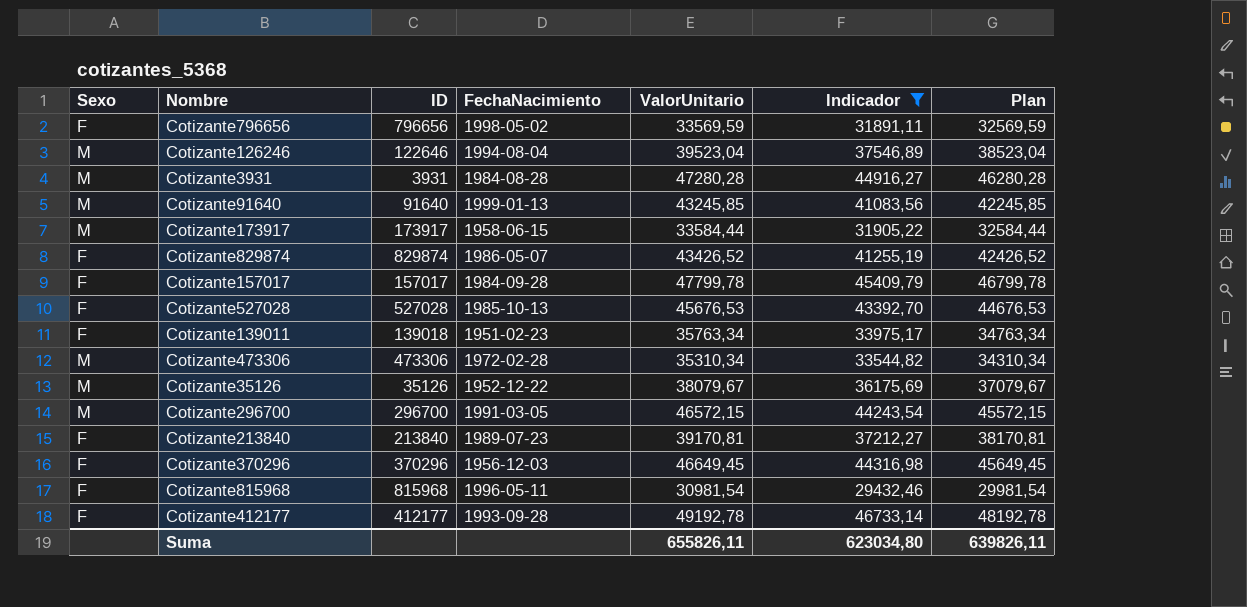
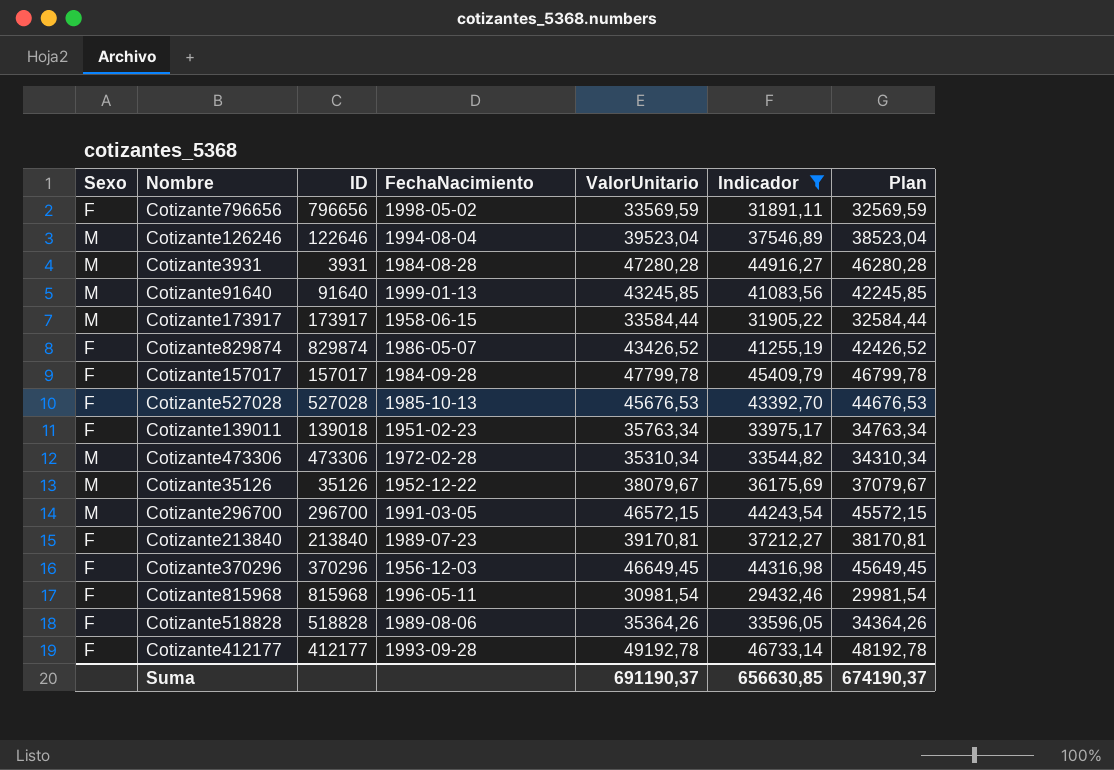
row Cotizante518828: none -> F | 518828 | 1989-08-06 | 35364,26 | 33596,05 | 34364,26
Suma | ValorUnitario: 655826,11 -> 691190,37
Suma | Indicador: 623034,80 -> 656630,85
Suma | Plan: 639826,11 -> 674190,37

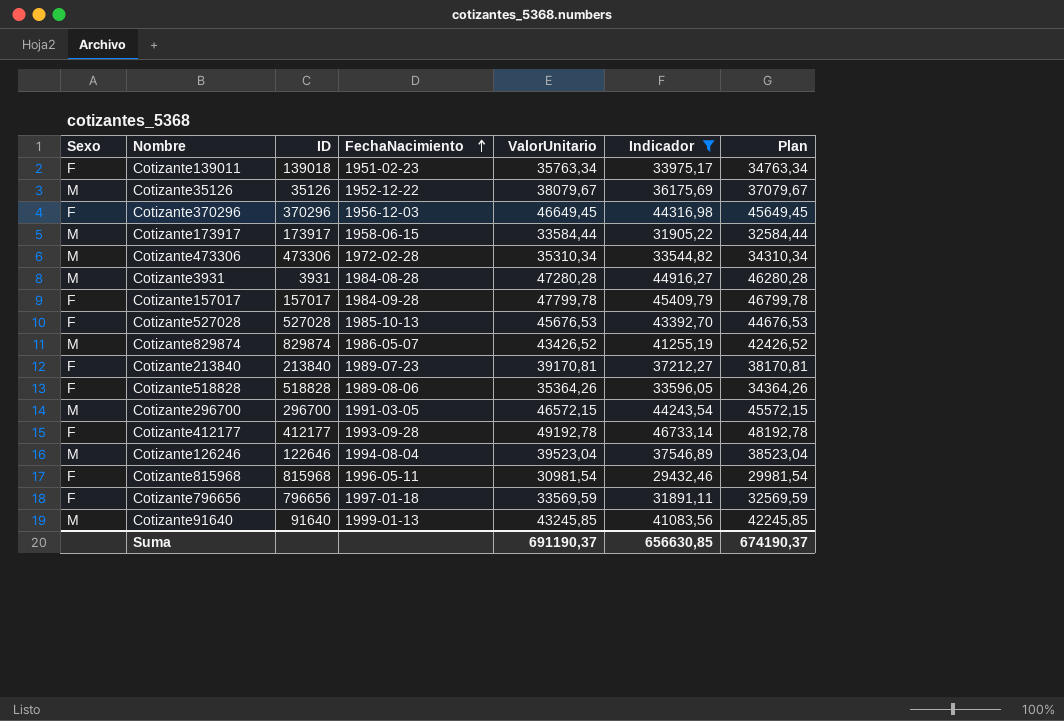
row order: none -> FechaNacimiento ascending
Cotizante829874 | Sexo: F -> M
Cotizante796656 | FechaNacimiento: 1998-05-02 -> 1997-01-18

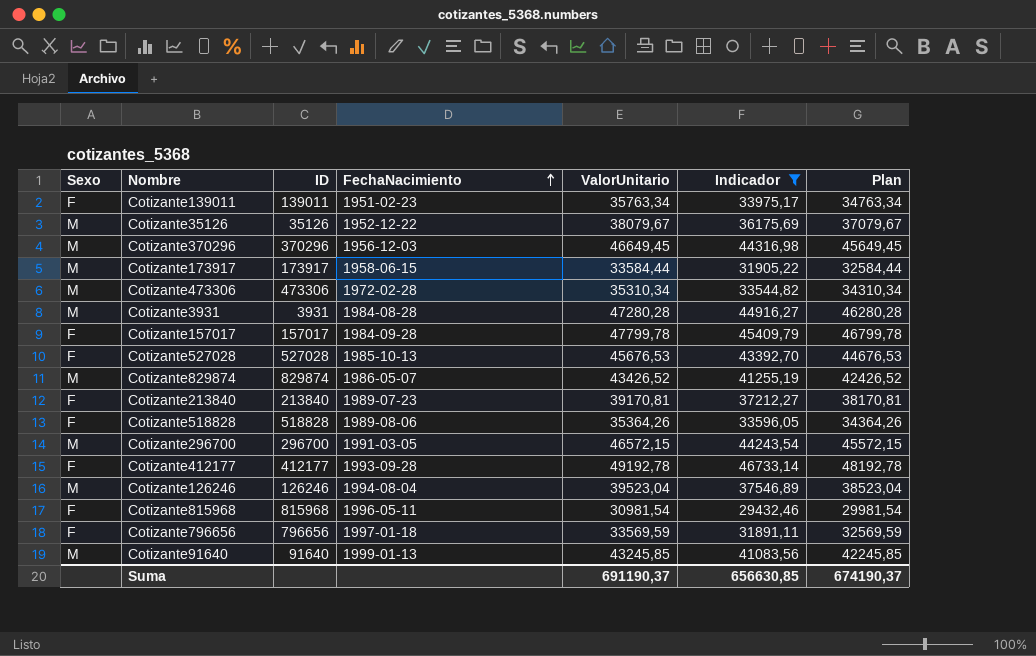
Cotizante139011 | ID: 139018 -> 139011
Cotizante370296 | Sexo: F -> M
Cotizante126246 | ID: 122646 -> 126246

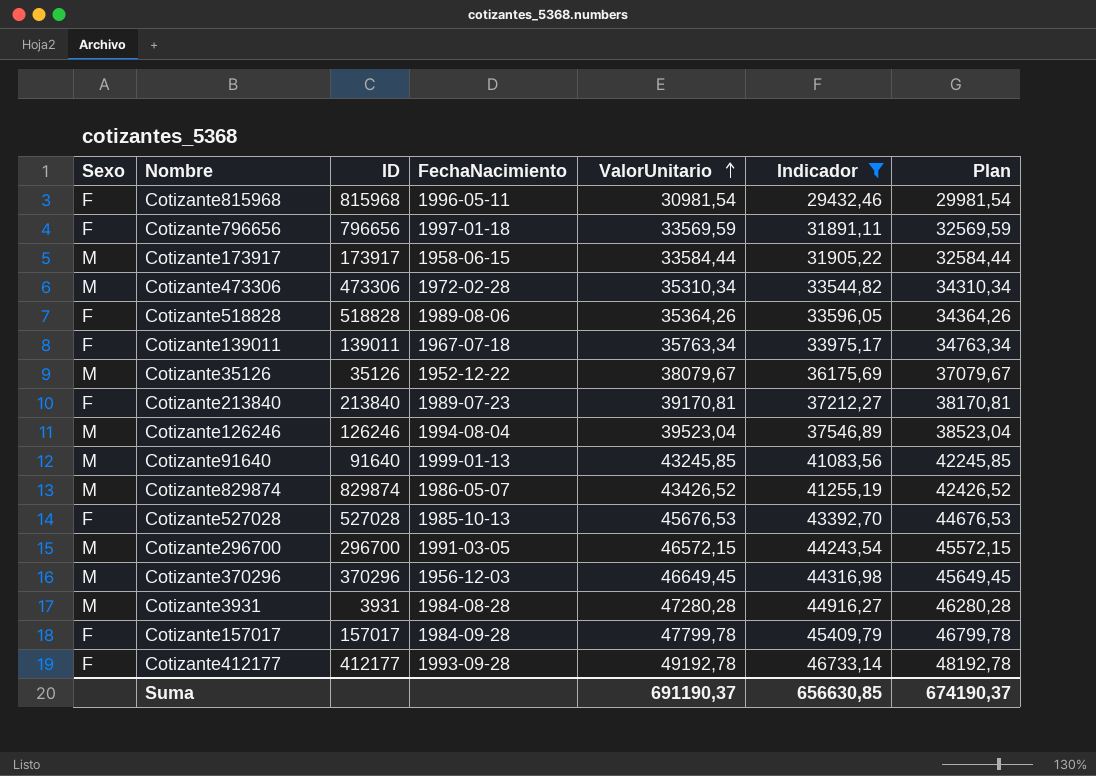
row order: FechaNacimiento ascending -> ValorUnitario ascending
Cotizante139011 | FechaNacimiento: 1951-02-23 -> 1967-07-18

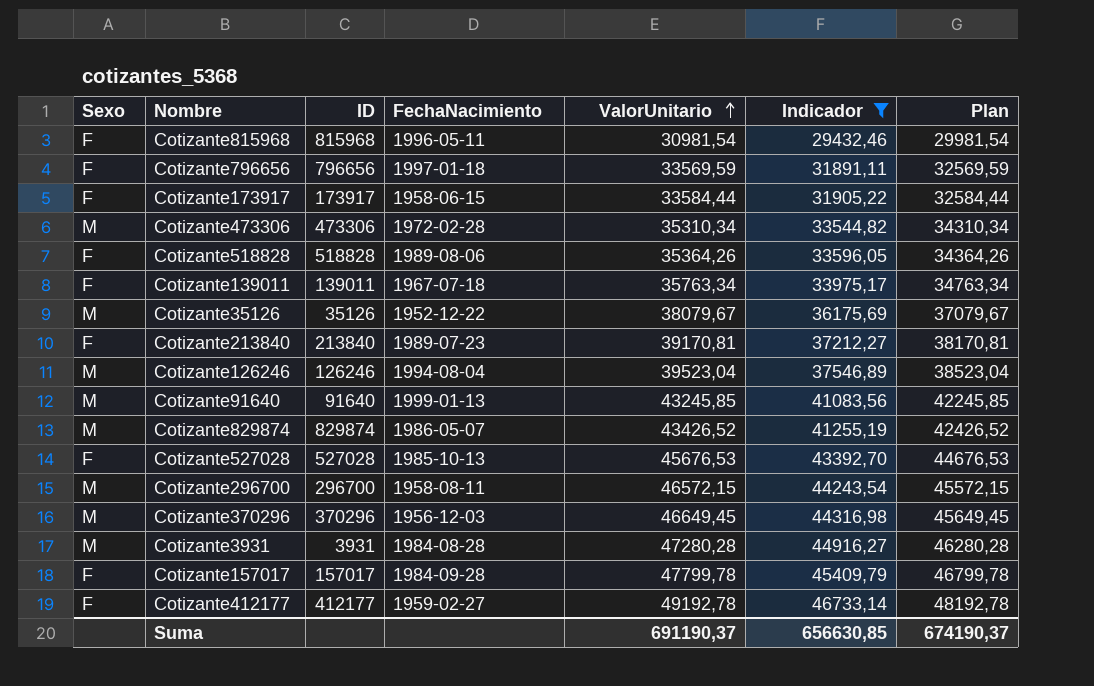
Cotizante173917 | Sexo: M -> F
Cotizante296700 | FechaNacimiento: 1991-03-05 -> 1958-08-11
Cotizante412177 | FechaNacimiento: 1993-09-28 -> 1959-02-27

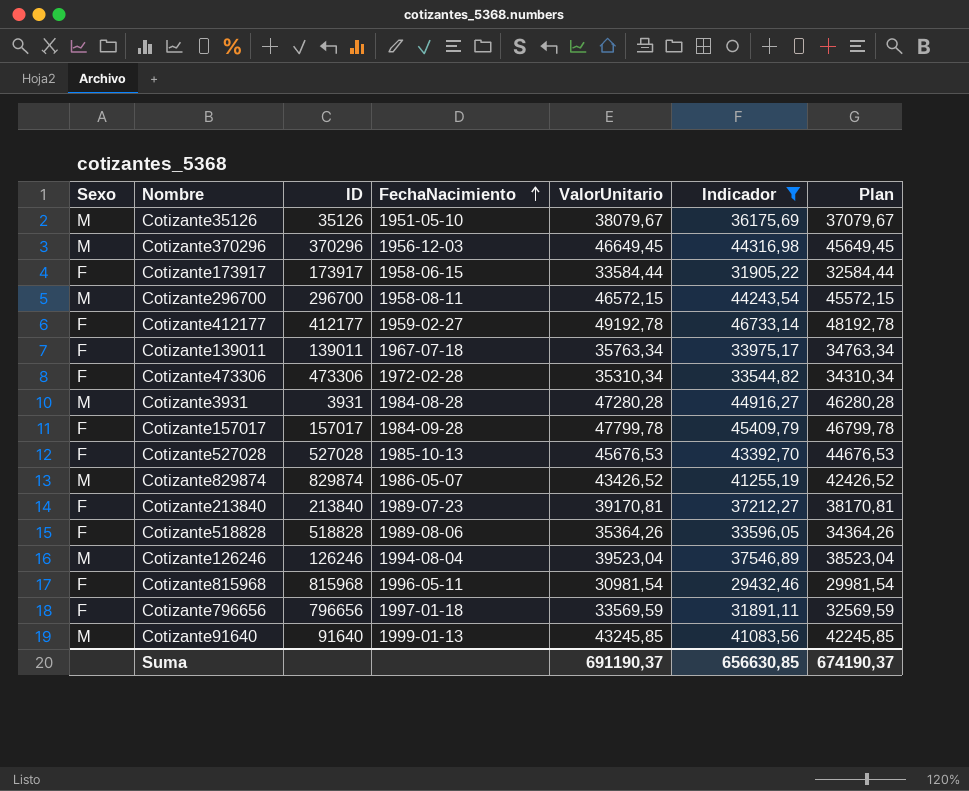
row order: ValorUnitario ascending -> FechaNacimiento ascending
Cotizante35126 | FechaNacimiento: 1952-12-22 -> 1951-05-10
Cotizante473306 | Sexo: M -> F

